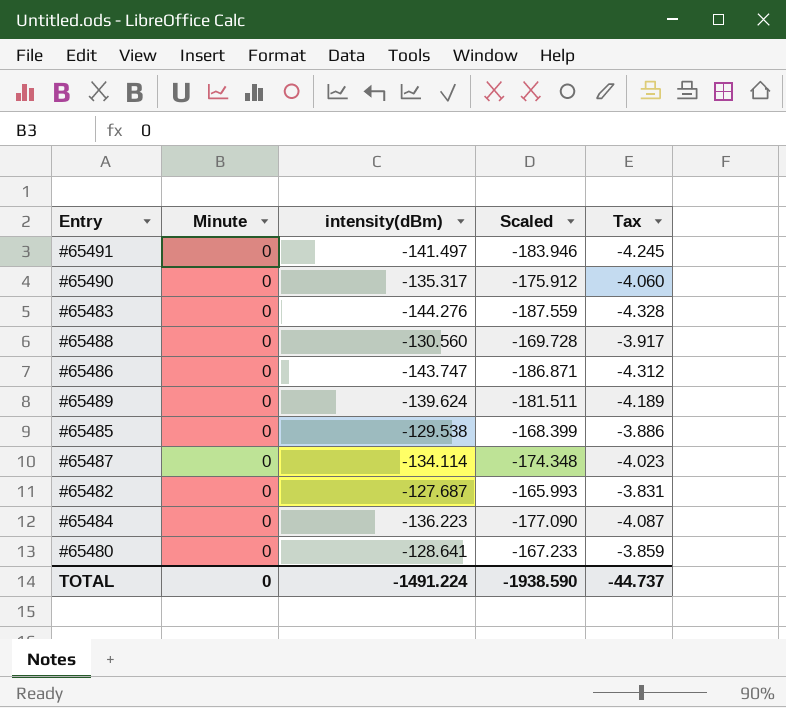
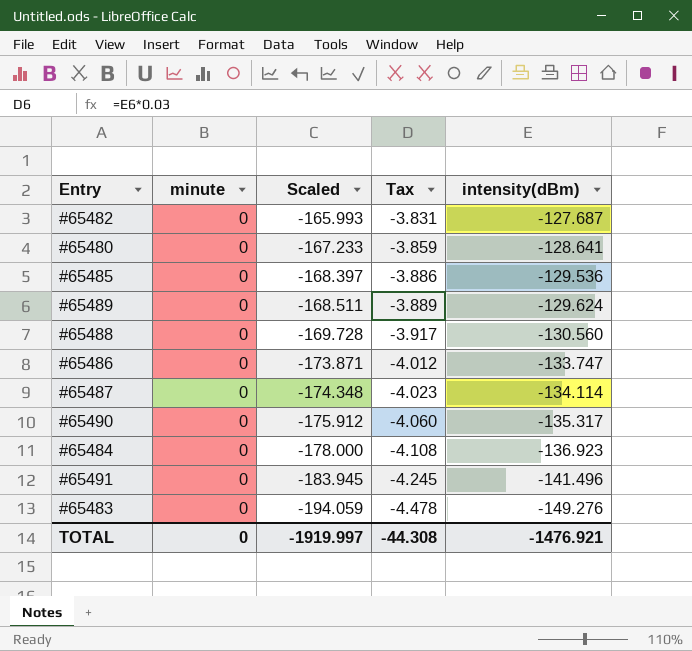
row order: none -> Scaled descending
column name: Minute -> minute
column intensity(dBm) | position: 3 -> 5
#65485 | Scaled: -168.399 -> -168.397
#65485 | intensity(dBm): -129.538 -> -129.536
#65489 | Scaled: -181.511 -> -168.511
#65489 | Tax: -4.189 -> -3.889
#65489 | intensity(dBm): -139.624 -> -129.624
#65486 | Scaled: -186.871 -> -173.871
#65486 | Tax: -4.312 -> -4.012
#65486 | intensity(dBm): -143.747 -> -133.747
#65484 | Scaled: -177.090 -> -178.000
#65484 | Tax: -4.087 -> -4.108
#65484 | intensity(dBm): -136.223 -> -136.923
#65491 | Scaled: -183.946 -> -183.945
#65491 | intensity(dBm): -141.497 -> -141.496
#65483 | Scaled: -187.559 -> -194.059
#65483 | Tax: -4.328 -> -4.478
#65483 | intensity(dBm): -144.276 -> -149.276
TOTAL | Scaled: -1938.590 -> -1919.997
TOTAL | Tax: -44.737 -> -44.308
TOTAL | intensity(dBm): -1491.224 -> -1476.921

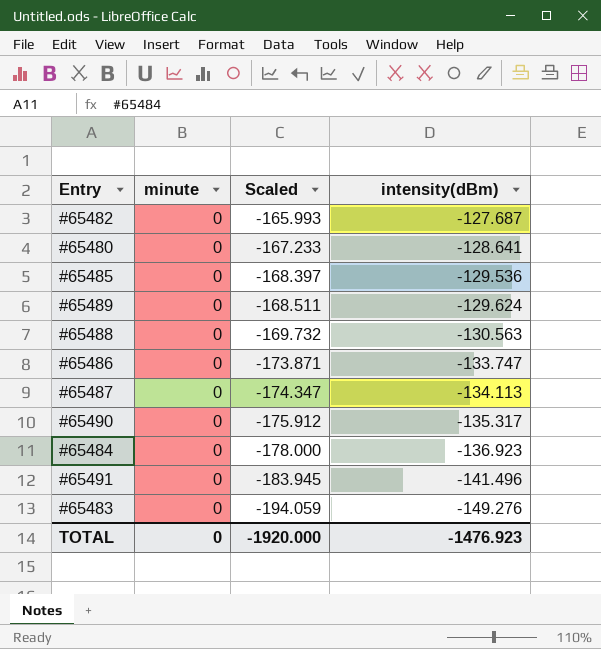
column Tax | formula: [intensity(dBm)] * 0.03 -> none
#65488 | Scaled: -169.728 -> -169.732
#65488 | intensity(dBm): -130.560 -> -130.563
#65487 | Scaled: -174.348 -> -174.347
#65487 | intensity(dBm): -134.114 -> -134.113
TOTAL | Scaled: -1919.997 -> -1920.000
TOTAL | intensity(dBm): -1476.921 -> -1476.923

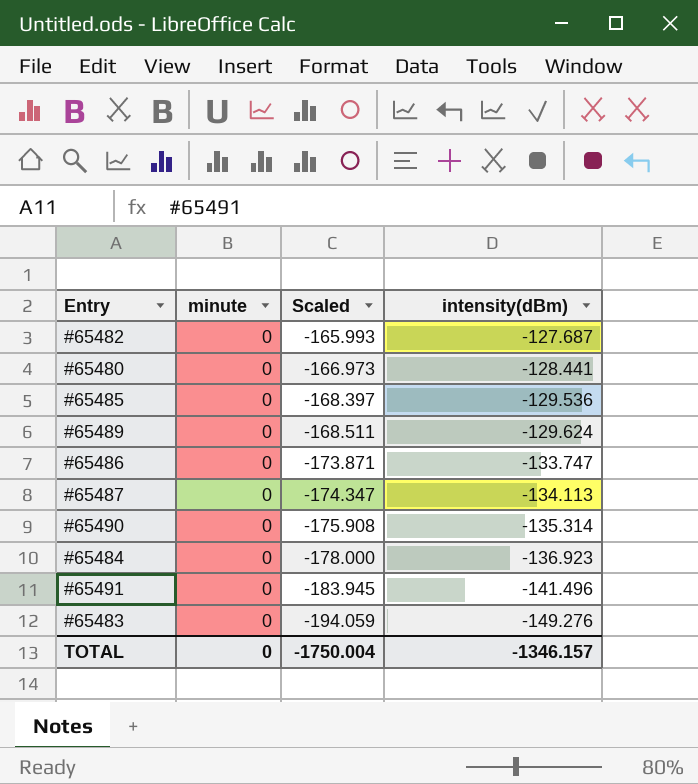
row #65488: 0 | -169.732 | -130.563 -> none
#65480 | Scaled: -167.233 -> -166.973
#65480 | intensity(dBm): -128.641 -> -128.441
#65490 | Scaled: -175.912 -> -175.908
#65490 | intensity(dBm): -135.317 -> -135.314
TOTAL | Scaled: -1920.000 -> -1750.004
TOTAL | intensity(dBm): -1476.923 -> -1346.157

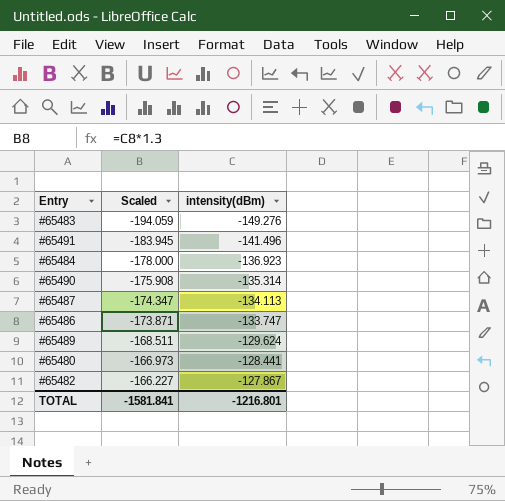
row order: Scaled descending -> Scaled ascending
column minute | position: 2 -> none
row #65485: 0 | -168.397 | -129.536 -> none
#65482 | Scaled: -165.993 -> -166.227
#65482 | intensity(dBm): -127.687 -> -127.867
TOTAL | Scaled: -1750.004 -> -1581.841
TOTAL | intensity(dBm): -1346.157 -> -1216.801

